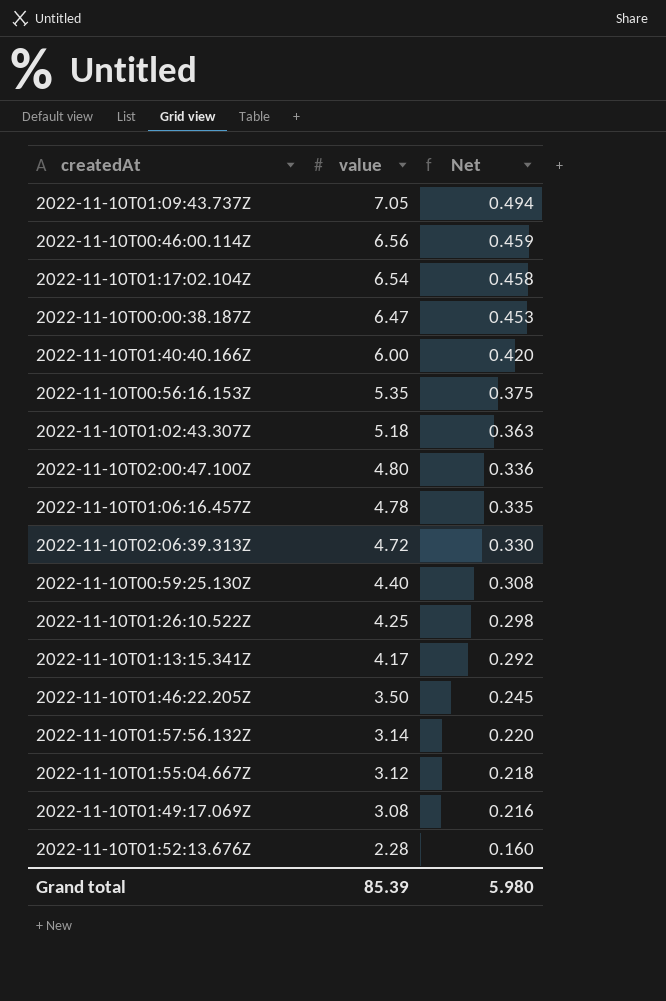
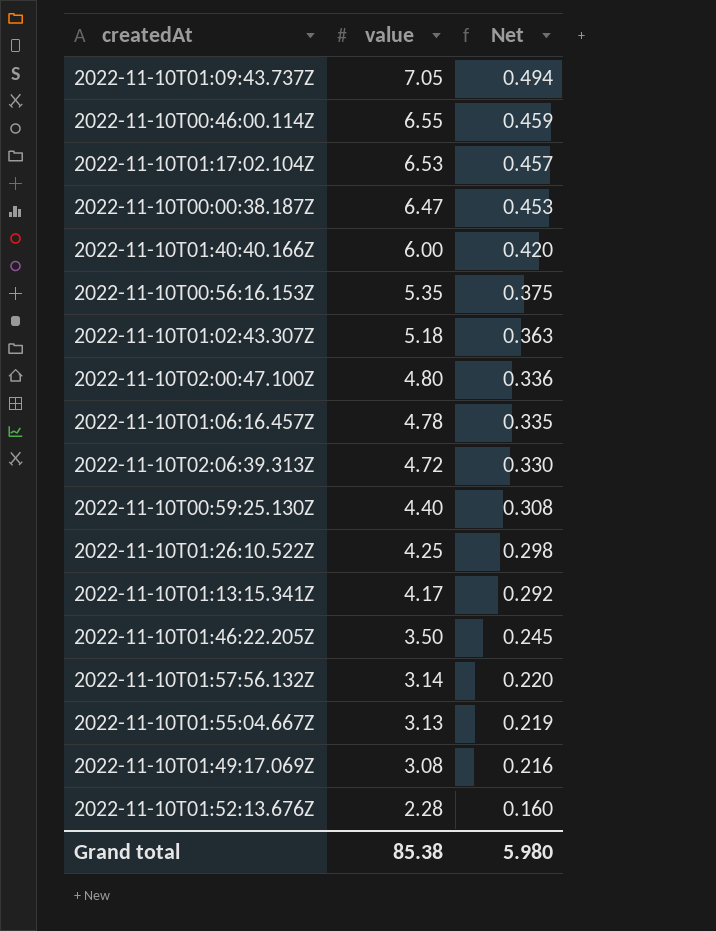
2022-11-10T00:46:00.114Z | value: 6.56 -> 6.55
2022-11-10T01:17:02.104Z | value: 6.54 -> 6.53
2022-11-10T01:17:02.104Z | Net: 0.458 -> 0.457
2022-11-10T01:55:04.667Z | value: 3.12 -> 3.13
2022-11-10T01:55:04.667Z | Net: 0.218 -> 0.219
Grand total | value: 85.39 -> 85.38

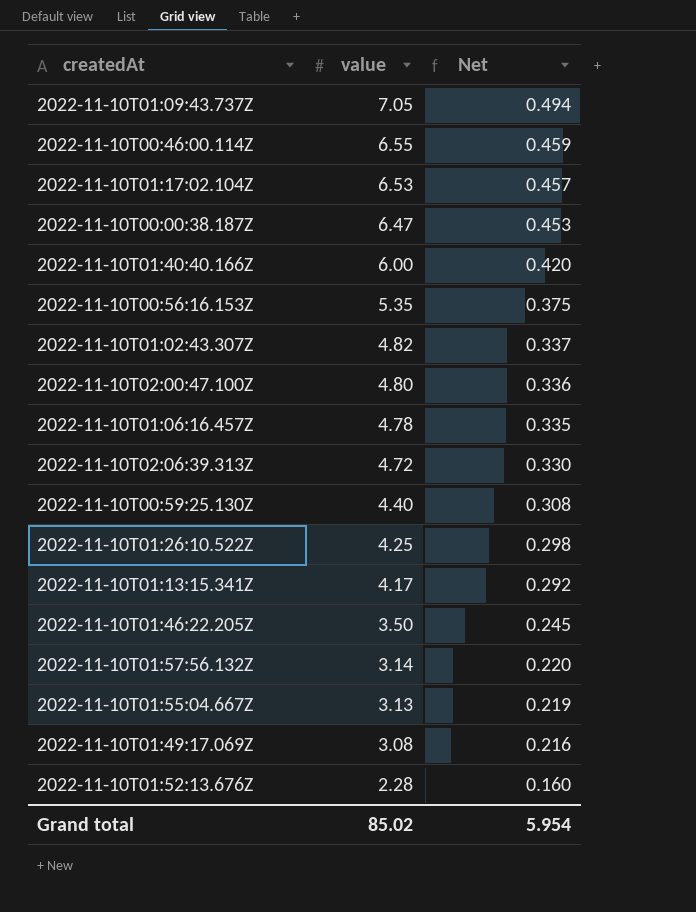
2022-11-10T01:02:43.307Z | value: 5.18 -> 4.82
2022-11-10T01:02:43.307Z | Net: 0.363 -> 0.337
Grand total | value: 85.38 -> 85.02
Grand total | Net: 5.980 -> 5.954

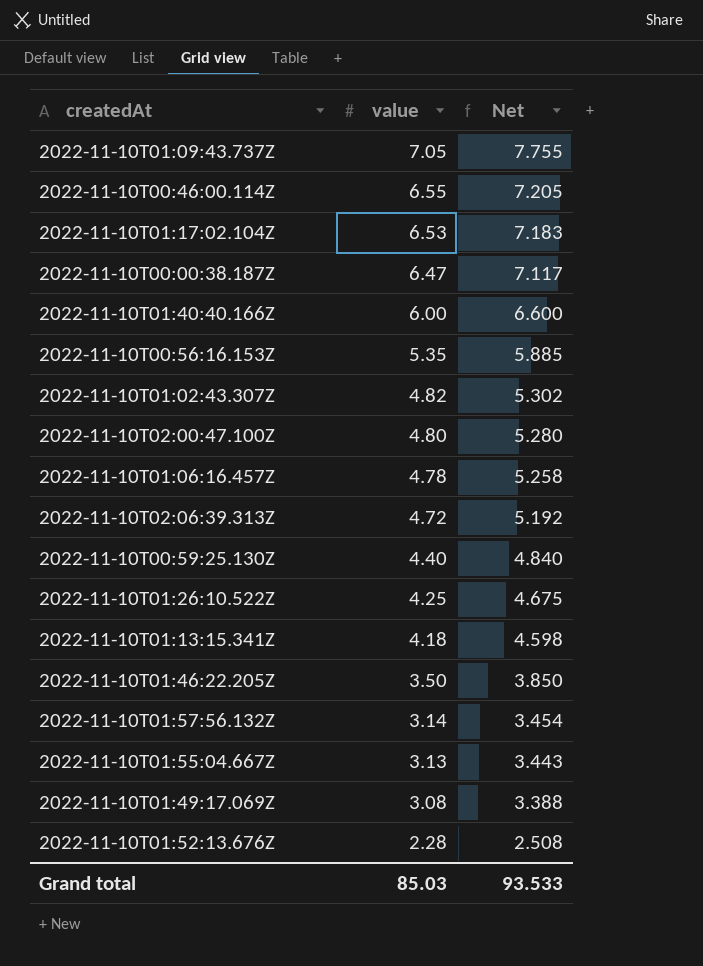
column Net | formula: [value] * 0.07 -> [value] * 1.1
2022-11-10T01:13:15.341Z | value: 4.17 -> 4.18
Grand total | value: 85.02 -> 85.03
Grand total | Net: 5.954 -> 93.533

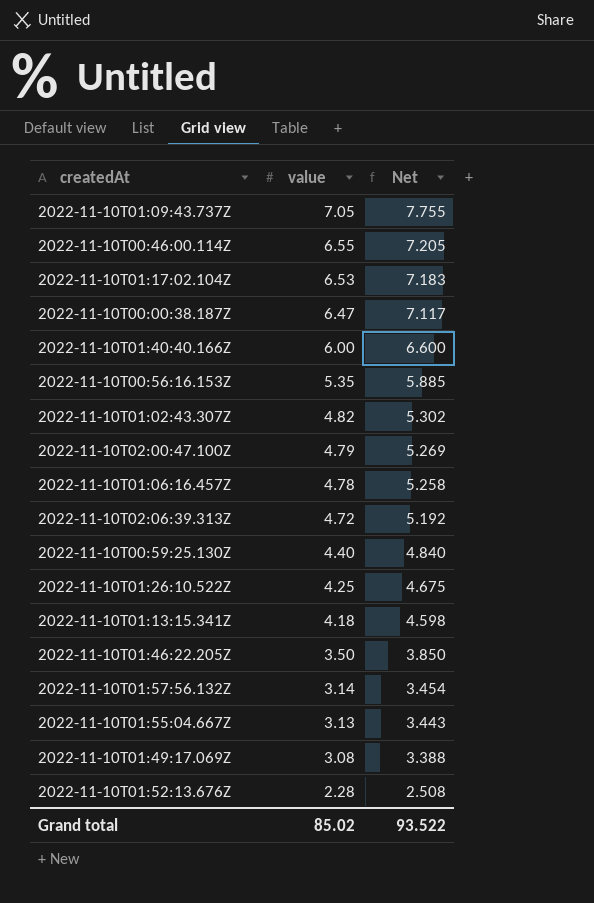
2022-11-10T02:00:47.100Z | value: 4.80 -> 4.79
2022-11-10T02:00:47.100Z | Net: 5.280 -> 5.269
Grand total | value: 85.03 -> 85.02
Grand total | Net: 93.533 -> 93.522

